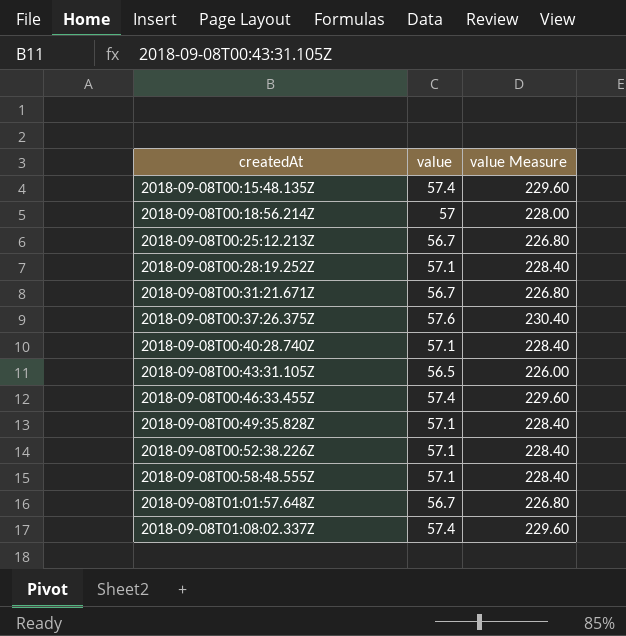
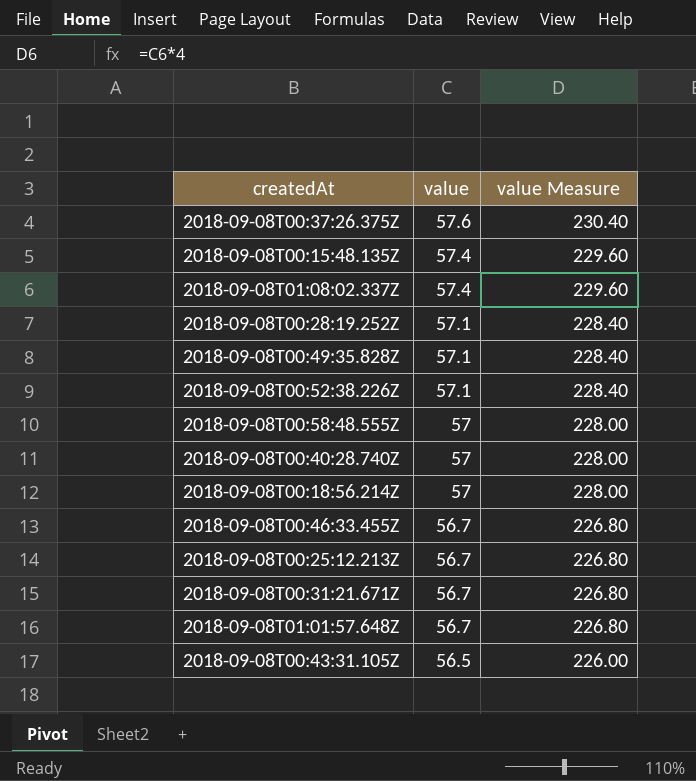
row order: createdAt ascending -> value descending
2018-09-08T00:58:48.555Z | value: 57.1 -> 57
2018-09-08T00:58:48.555Z | value Measure: 228.40 -> 228.00
2018-09-08T00:40:28.740Z | value: 57.1 -> 57
2018-09-08T00:40:28.740Z | value Measure: 228.40 -> 228.00
2018-09-08T00:46:33.455Z | value: 57.4 -> 56.7
2018-09-08T00:46:33.455Z | value Measure: 229.60 -> 226.80

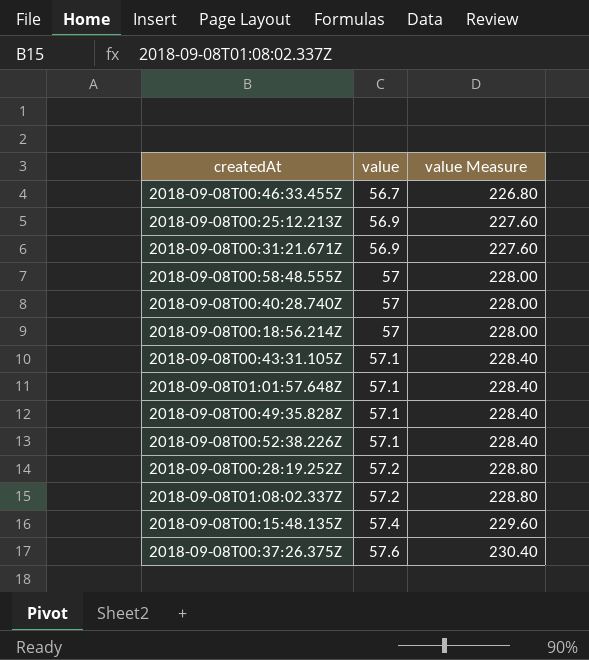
row order: value descending -> value ascending
2018-09-08T00:25:12.213Z | value: 56.7 -> 56.9
2018-09-08T00:25:12.213Z | value Measure: 226.80 -> 227.60
2018-09-08T00:31:21.671Z | value: 56.7 -> 56.9
2018-09-08T00:31:21.671Z | value Measure: 226.80 -> 227.60
2018-09-08T00:43:31.105Z | value: 56.5 -> 57.1
2018-09-08T00:43:31.105Z | value Measure: 226.00 -> 228.40
2018-09-08T01:01:57.648Z | value: 56.7 -> 57.1
2018-09-08T01:01:57.648Z | value Measure: 226.80 -> 228.40
2018-09-08T00:28:19.252Z | value: 57.1 -> 57.2
2018-09-08T00:28:19.252Z | value Measure: 228.40 -> 228.80
2018-09-08T01:08:02.337Z | value: 57.4 -> 57.2
2018-09-08T01:08:02.337Z | value Measure: 229.60 -> 228.80

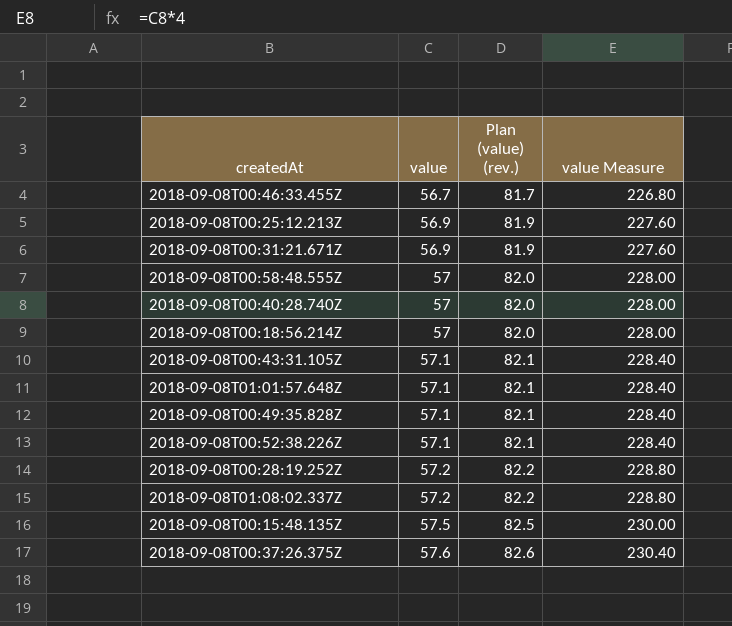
column Plan (value) (rev.) | formula: none -> [value] + 25
2018-09-08T00:15:48.135Z | value: 57.4 -> 57.5
2018-09-08T00:15:48.135Z | value Measure: 229.60 -> 230.00

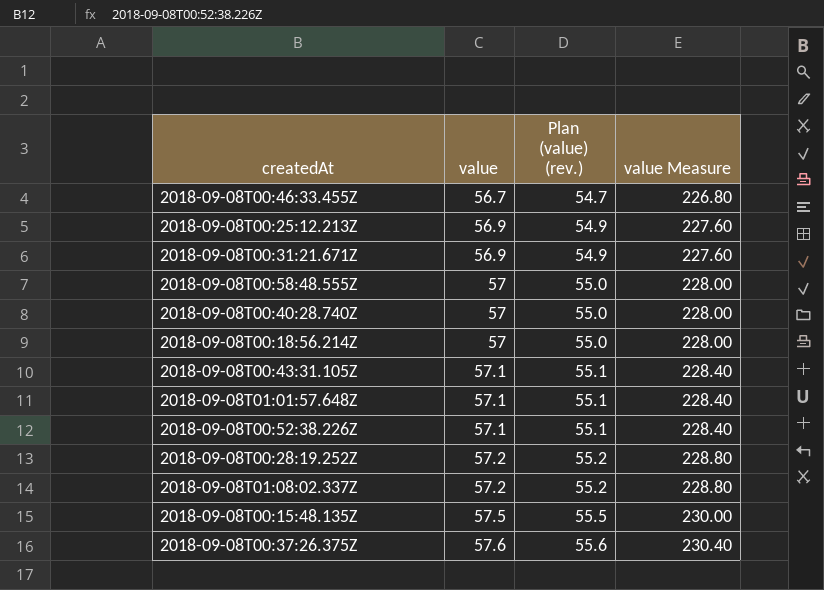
column Plan (value) (rev.) | formula: [value] + 25 -> [value] - 2
row 2018-09-08T00:49:35.828Z: 57.1 | 82.1 | 228.40 -> none

